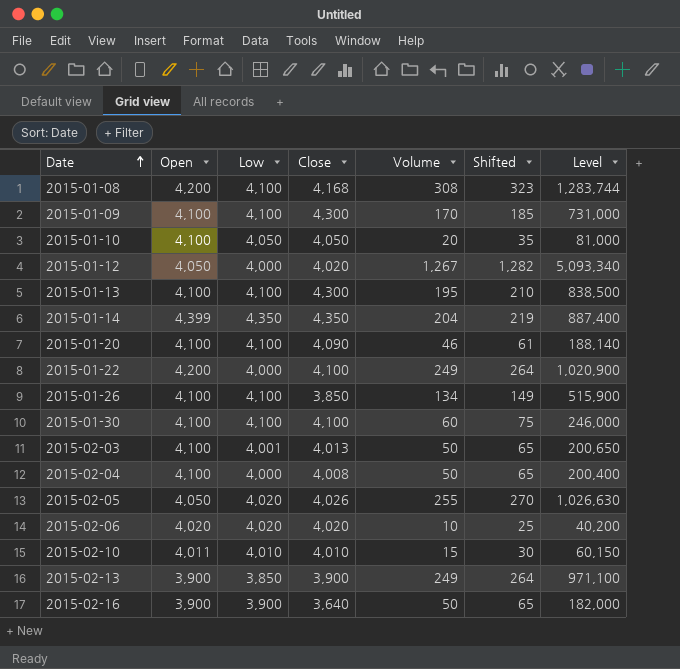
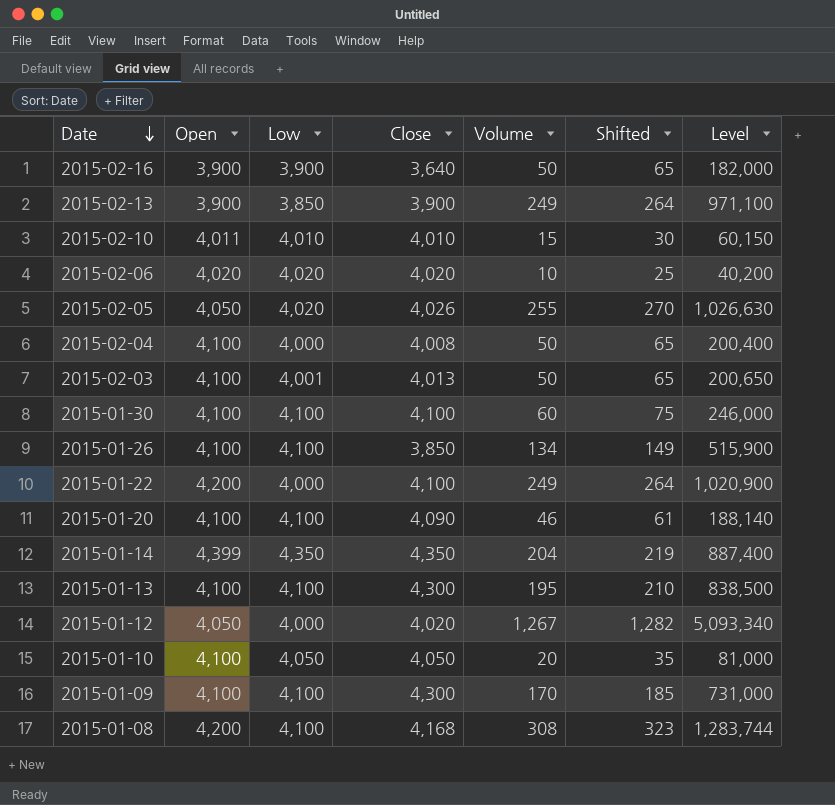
row order: Date ascending -> Date descending

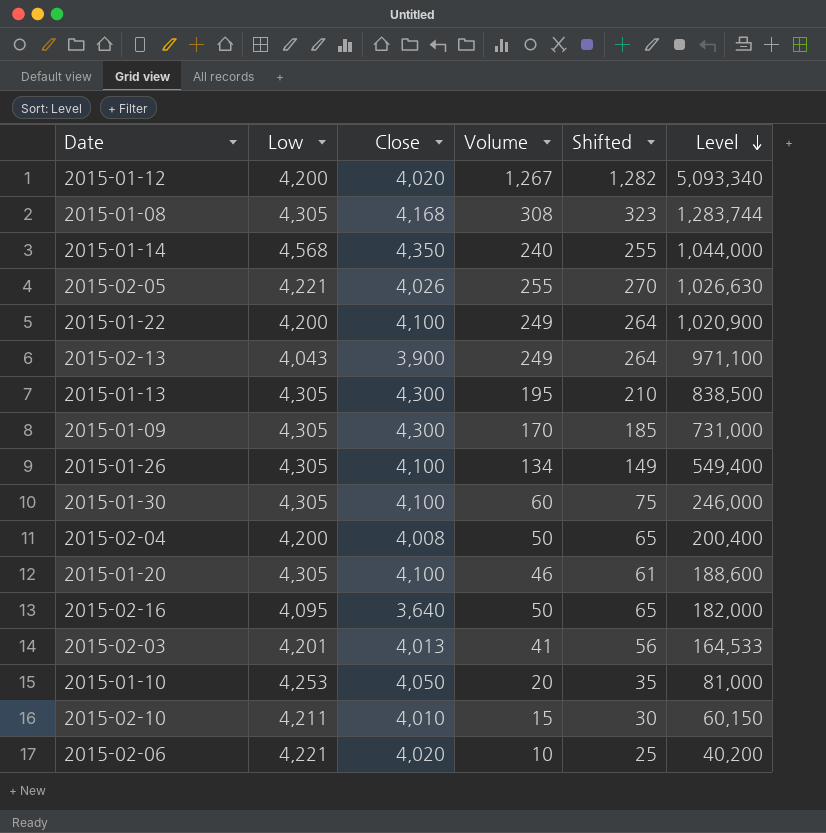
row order: Date descending -> Level descending
column Open | position: 2 -> none
2015-01-12 | Low: 4,000 -> 4,200
2015-01-08 | Low: 4,100 -> 4,305
2015-01-14 | Low: 4,350 -> 4,568
2015-01-14 | Volume: 204 -> 240
2015-01-14 | Shifted: 219 -> 255
2015-01-14 | Level: 887,400 -> 1,044,000
2015-02-05 | Low: 4,020 -> 4,221
2015-01-22 | Low: 4,000 -> 4,200
2015-02-13 | Low: 3,850 -> 4,043
2015-01-13 | Low: 4,100 -> 4,305
2015-01-09 | Low: 4,100 -> 4,305
2015-01-26 | Low: 4,100 -> 4,305
2015-01-26 | Close: 3,850 -> 4,100
2015-01-26 | Level: 515,900 -> 549,400
2015-01-30 | Low: 4,100 -> 4,305
2015-02-04 | Low: 4,000 -> 4,200
2015-01-20 | Low: 4,100 -> 4,305
2015-01-20 | Close: 4,090 -> 4,100
2015-01-20 | Level: 188,140 -> 188,600
2015-02-16 | Low: 3,900 -> 4,095
2015-02-03 | Low: 4,001 -> 4,201
2015-02-03 | Volume: 50 -> 41
2015-02-03 | Shifted: 65 -> 56
2015-02-03 | Level: 200,650 -> 164,533
2015-01-10 | Low: 4,050 -> 4,253
2015-02-10 | Low: 4,010 -> 4,211
2015-02-06 | Low: 4,020 -> 4,221

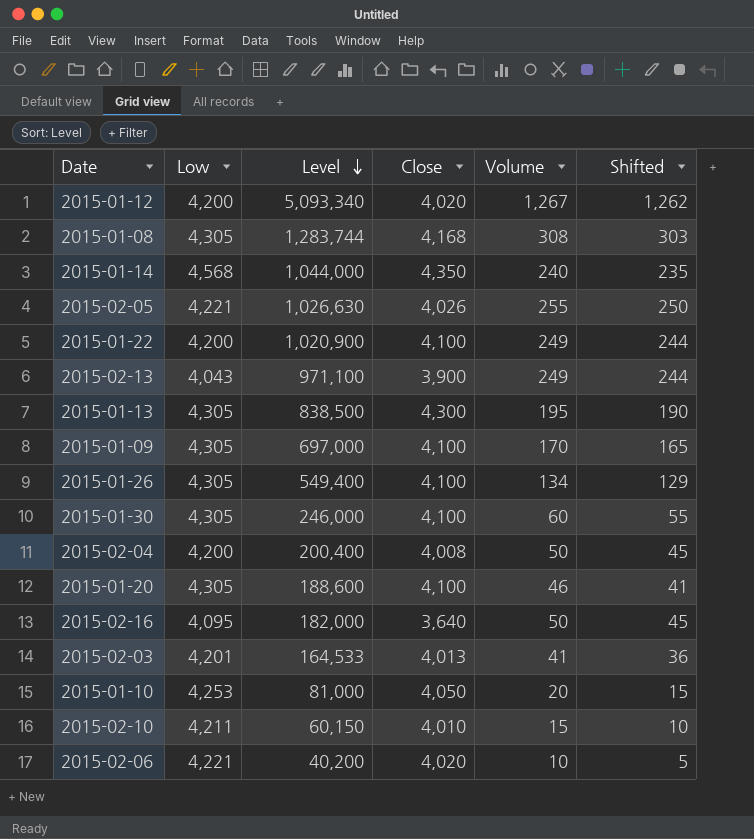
column Level | position: 6 -> 3
column Shifted | formula: [Volume] + 15 -> [Volume] - 5
2015-01-09 | Level: 731,000 -> 697,000
2015-01-09 | Close: 4,300 -> 4,100

